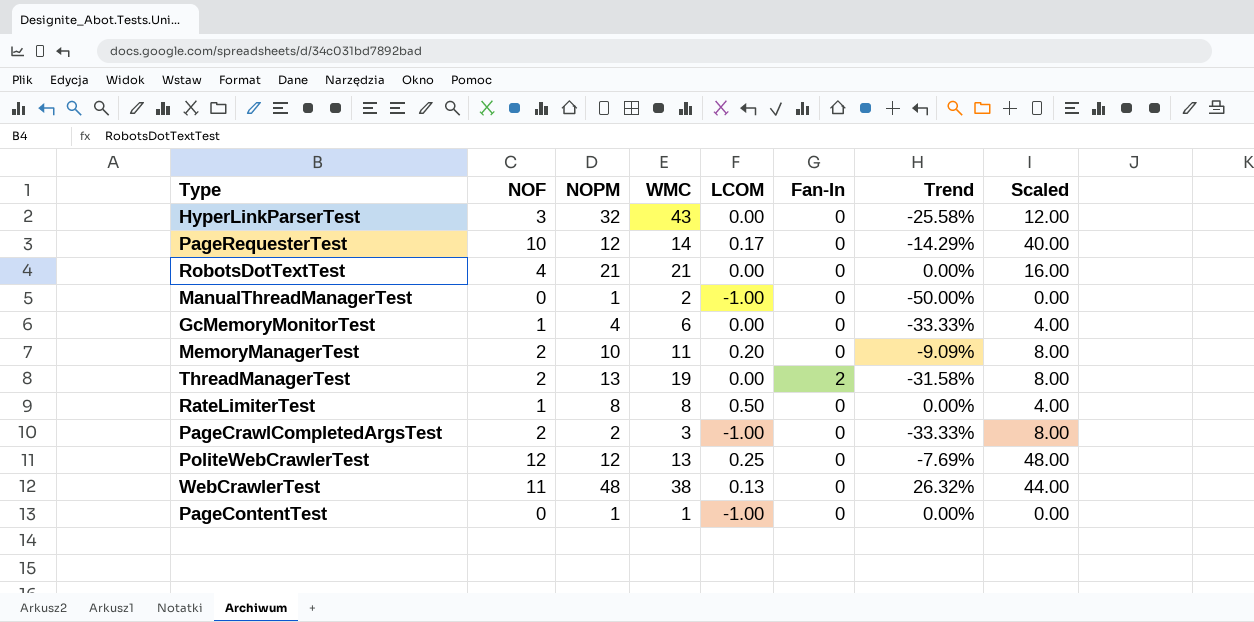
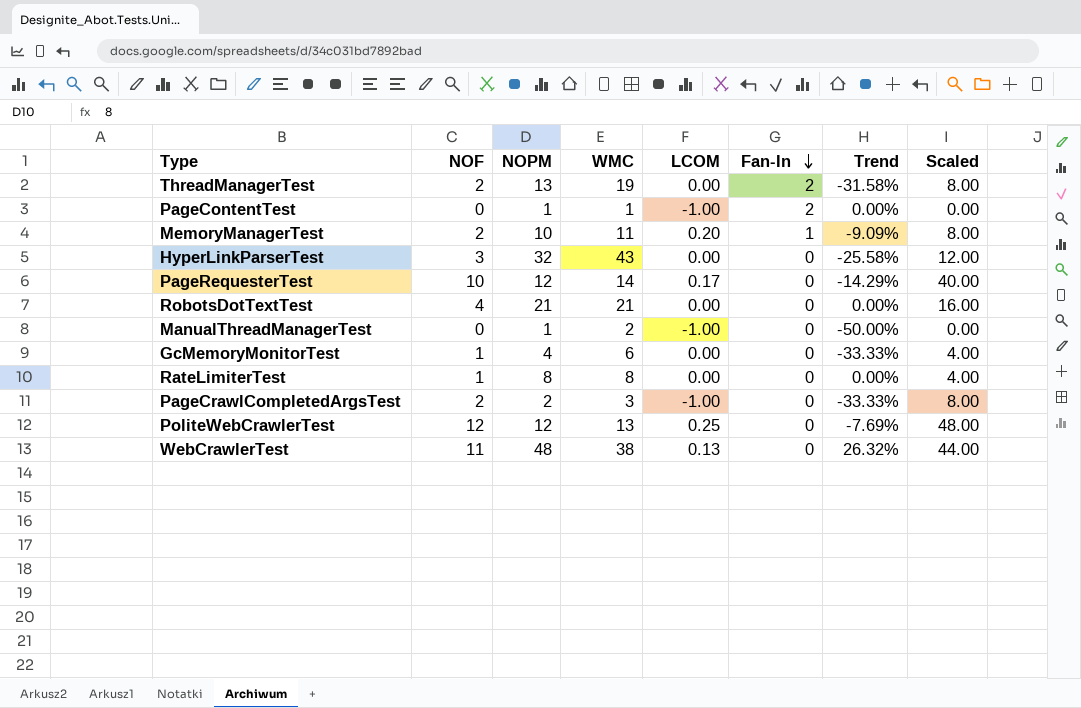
row order: none -> Fan-In descending
PageContentTest | Fan-In: 0 -> 2
MemoryManagerTest | Fan-In: 0 -> 1
RateLimiterTest | LCOM: 0.50 -> 0.00

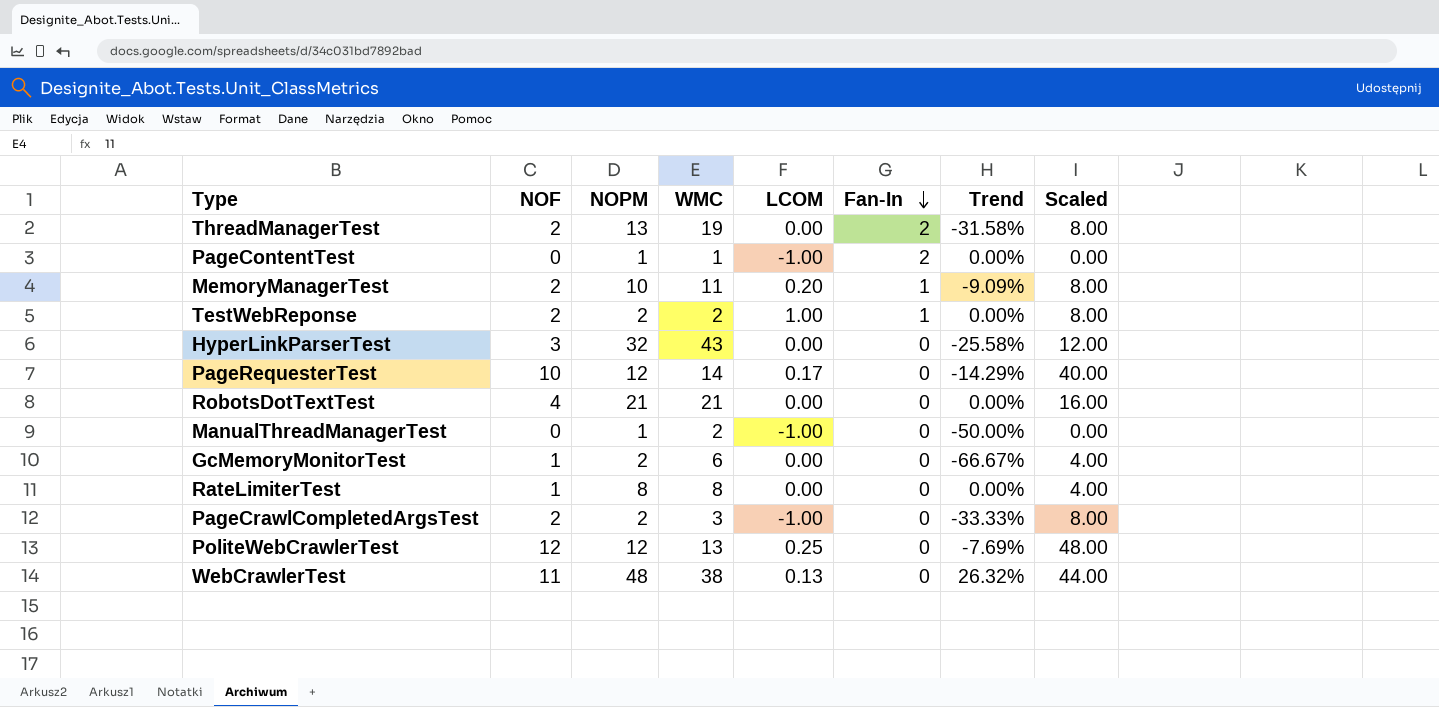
row TestWebReponse: none -> 2 | 2 | 2 | 1.00 | 1 | 0.00% | 8.00
GcMemoryMonitorTest | NOPM: 4 -> 2
GcMemoryMonitorTest | Trend: -33.33% -> -66.67%

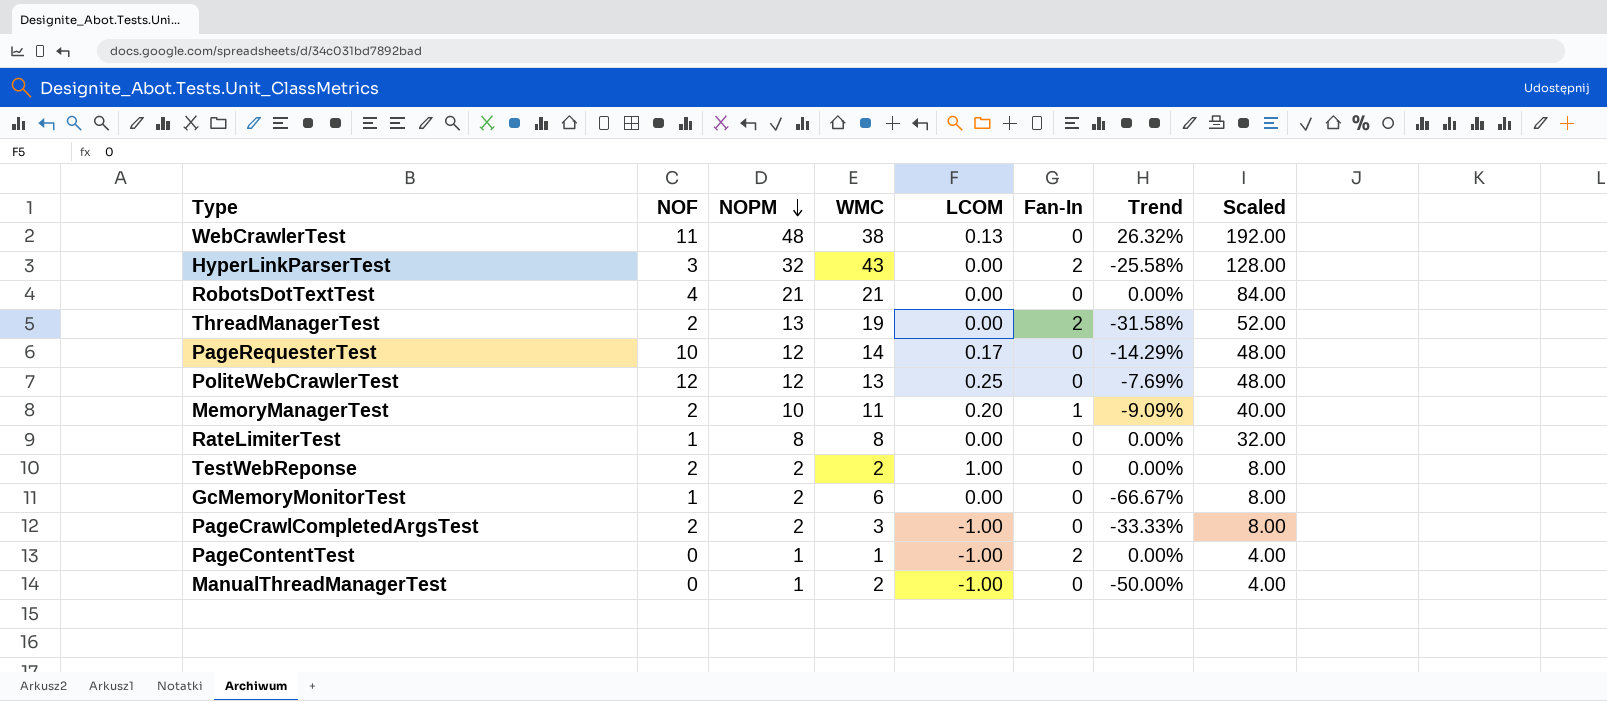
row order: Fan-In descending -> NOPM descending
column Scaled | formula: [NOF] * 4 -> [NOPM] * 4
HyperLinkParserTest | Fan-In: 0 -> 2
TestWebReponse | Fan-In: 1 -> 0

